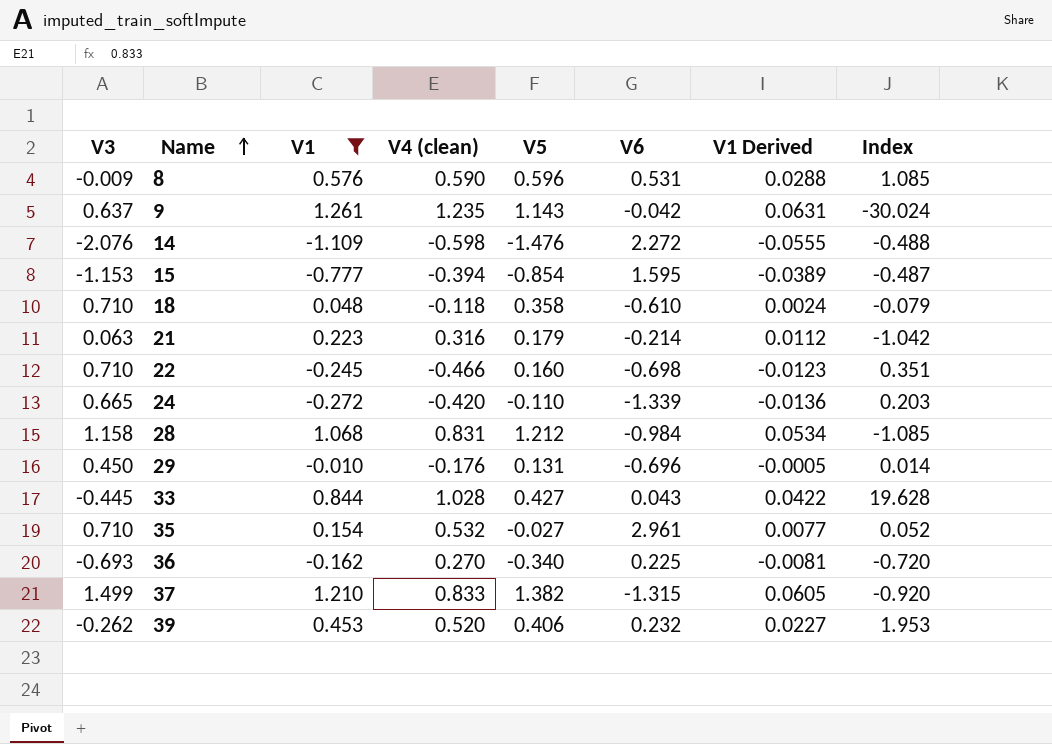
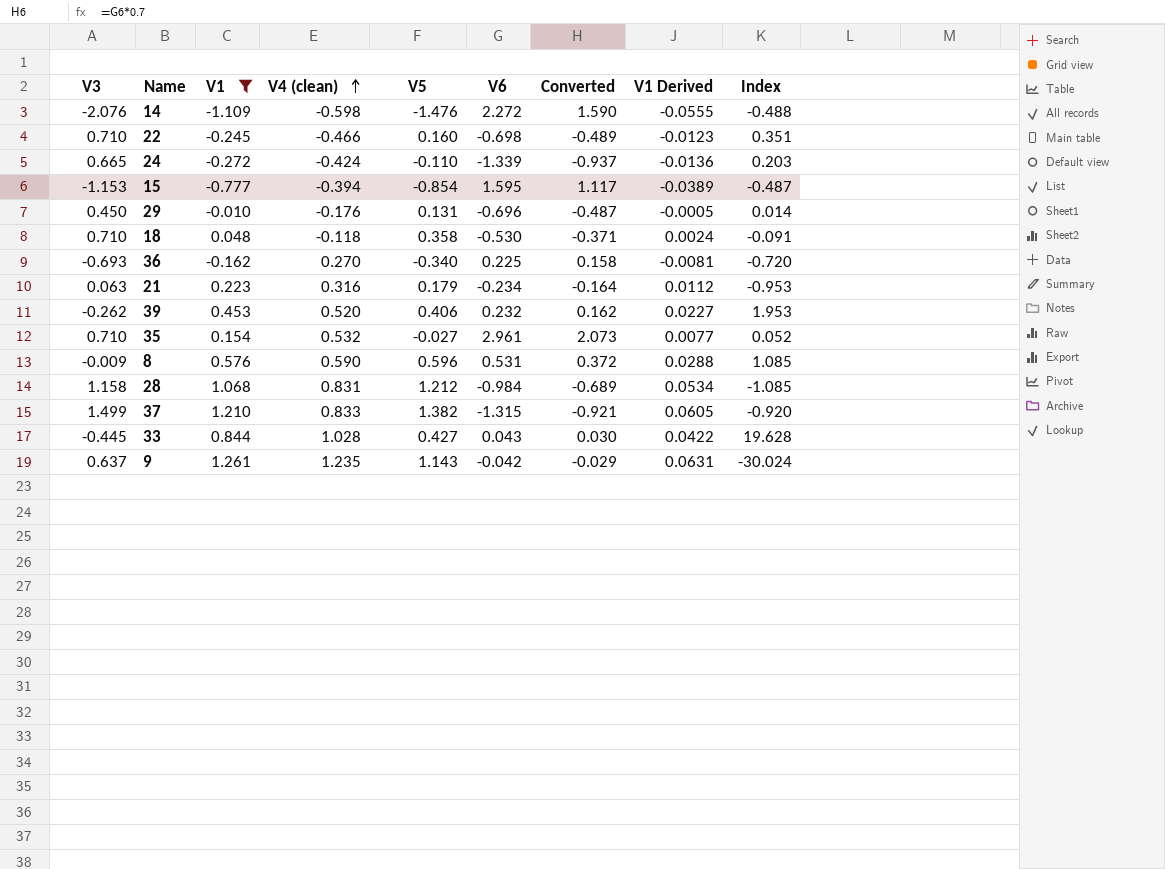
row order: Name ascending -> V4 (clean) ascending
column Converted | formula: none -> [V6] * 0.7
24 | V4 (clean): -0.420 -> -0.424
18 | V6: -0.610 -> -0.530
18 | Index: -0.079 -> -0.091
21 | V6: -0.214 -> -0.234
21 | Index: -1.042 -> -0.953

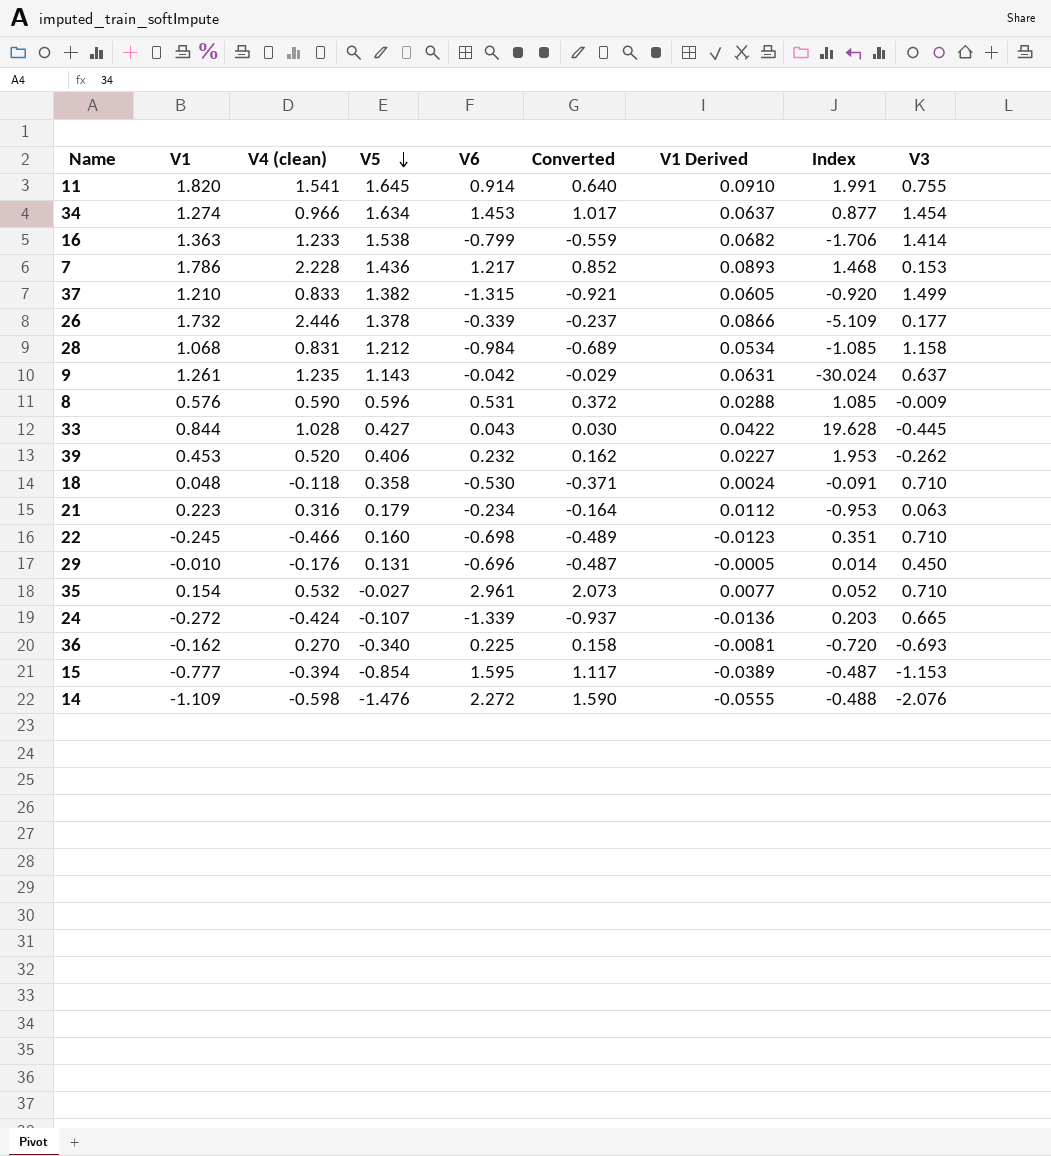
filter: V1 <= 1.261 -> none
row order: V4 (clean) ascending -> V5 descending
column V3 | position: 1 -> 9
24 | V5: -0.110 -> -0.107

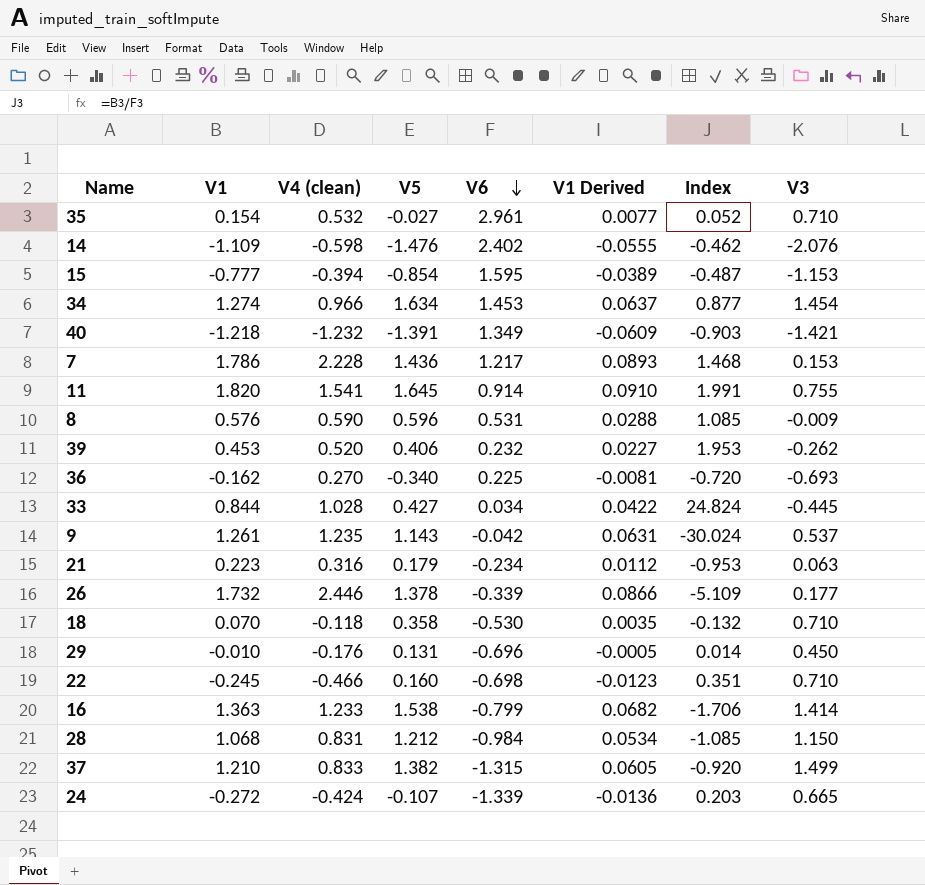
row order: V5 descending -> V6 descending
column Converted | formula: [V6] * 0.7 -> none
14 | V6: 2.272 -> 2.402
14 | Index: -0.488 -> -0.462
row 40: none -> -1.218 | -1.232 | -1.391 | 1.349 | -0.0609 | -0.903 | -1.421
33 | V6: 0.043 -> 0.034
33 | Index: 19.628 -> 24.824
9 | V3: 0.637 -> 0.537
18 | V1: 0.048 -> 0.070
18 | V1 Derived: 0.0024 -> 0.0035
18 | Index: -0.091 -> -0.132
28 | V3: 1.158 -> 1.150

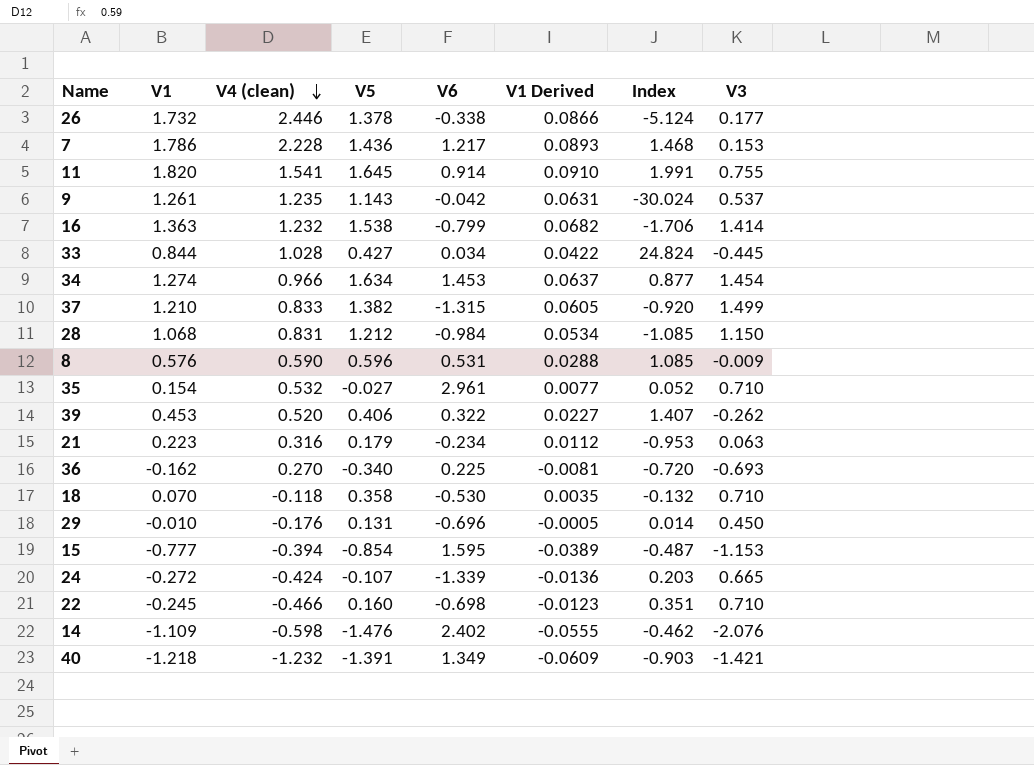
row order: V6 descending -> V4 (clean) descending
26 | V6: -0.339 -> -0.338
26 | Index: -5.109 -> -5.124
16 | V4 (clean): 1.233 -> 1.232
39 | V6: 0.232 -> 0.322
39 | Index: 1.953 -> 1.407

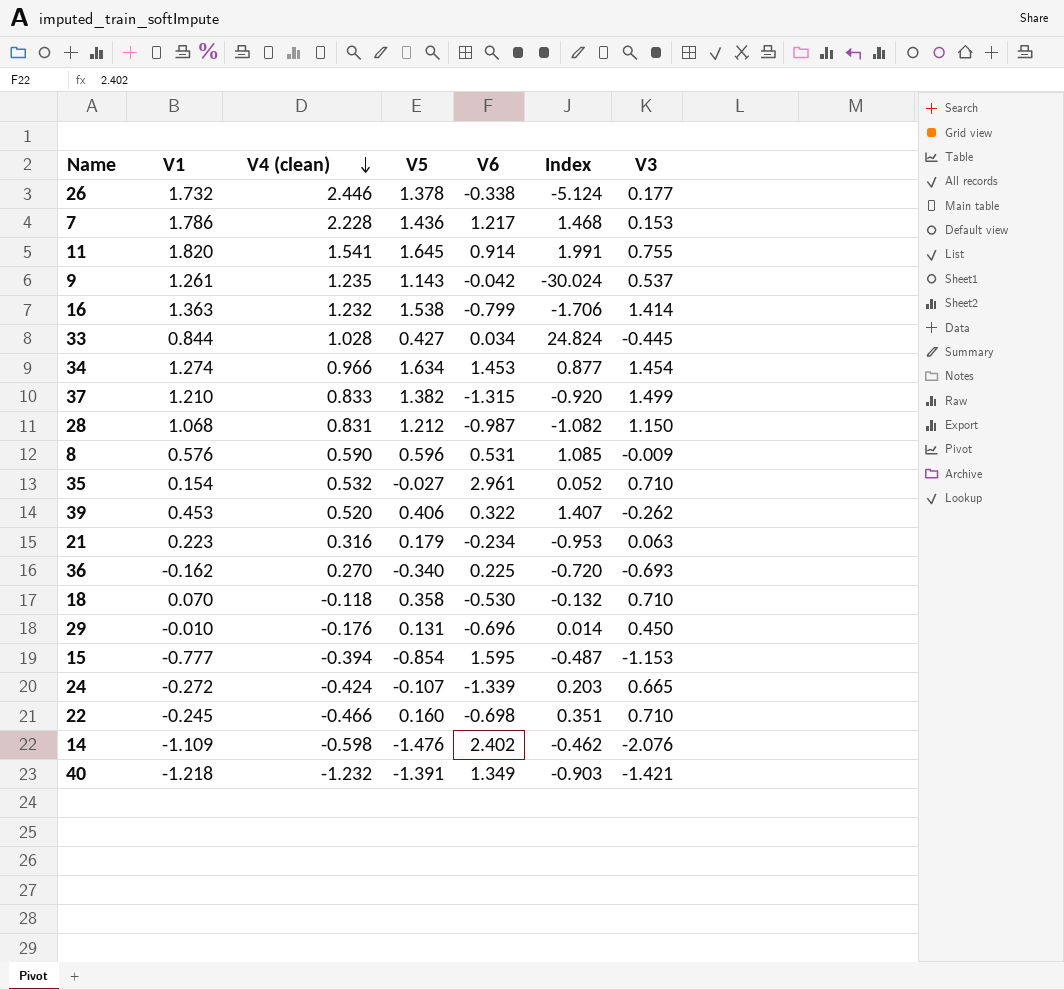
column V1 Derived | formula: [V1] * 0.05 -> none
28 | V6: -0.984 -> -0.987
28 | Index: -1.085 -> -1.082

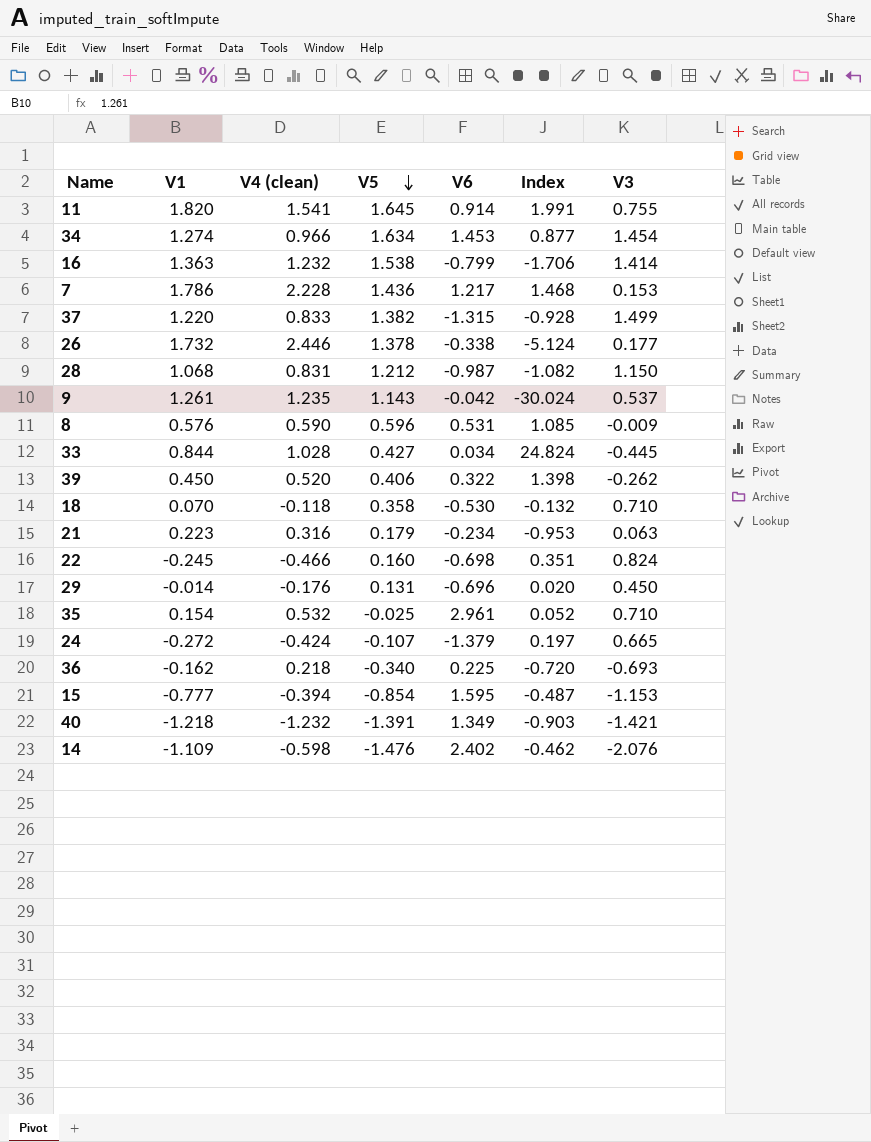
row order: V4 (clean) descending -> V5 descending
37 | V1: 1.210 -> 1.220
37 | Index: -0.920 -> -0.928
39 | V1: 0.453 -> 0.450
39 | Index: 1.407 -> 1.398
22 | V3: 0.710 -> 0.824
29 | V1: -0.010 -> -0.014
29 | Index: 0.014 -> 0.020
35 | V5: -0.027 -> -0.025
24 | V6: -1.339 -> -1.379
24 | Index: 0.203 -> 0.197
36 | V4 (clean): 0.270 -> 0.218

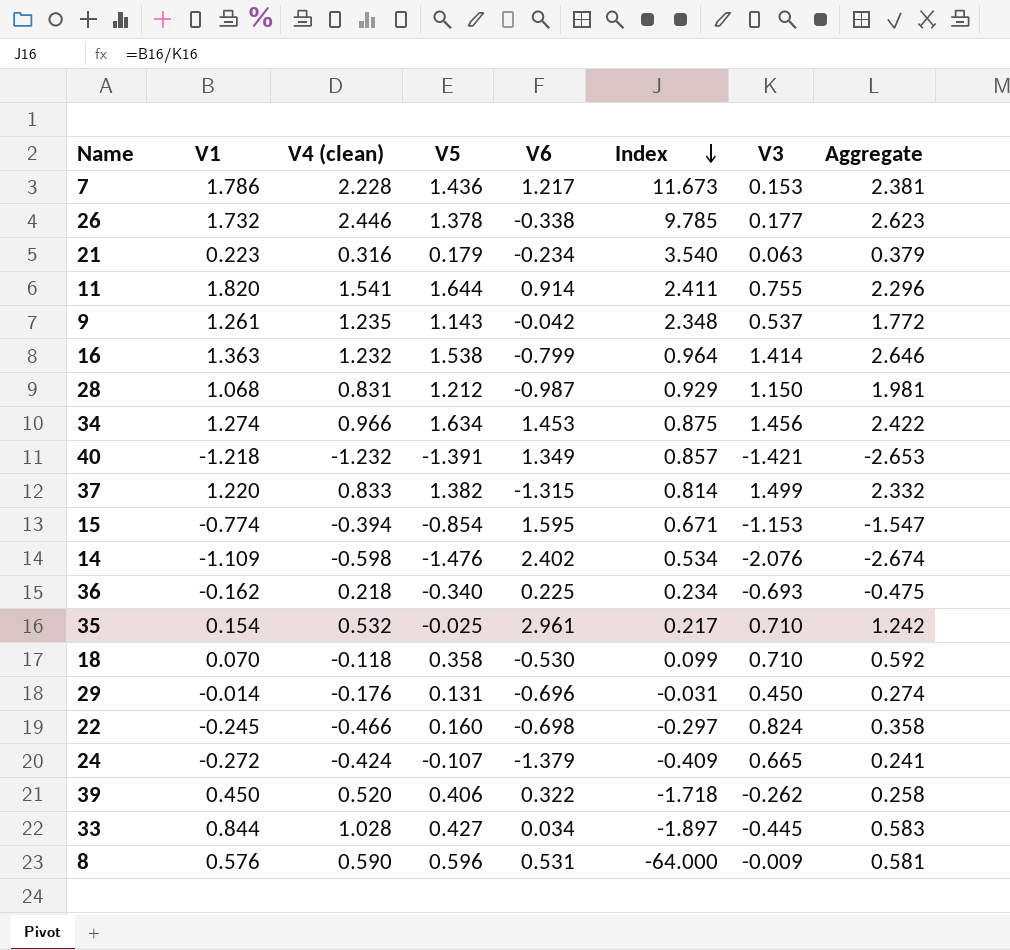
row order: V5 descending -> Index descending
column Index | formula: [V1] / [V6] -> [V1] / [V3]
column Aggregate | formula: none -> [V4 (clean)] + [V3]
11 | V5: 1.645 -> 1.644
34 | V3: 1.454 -> 1.456
15 | V1: -0.777 -> -0.774

